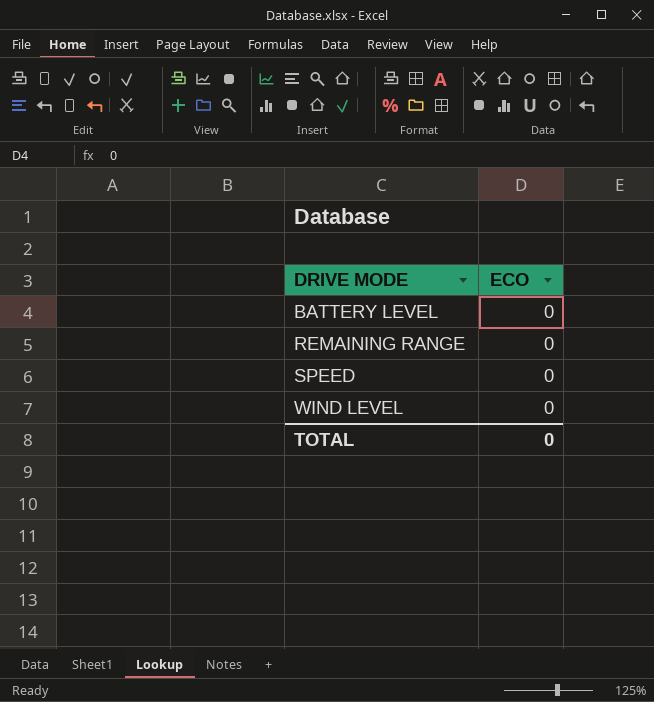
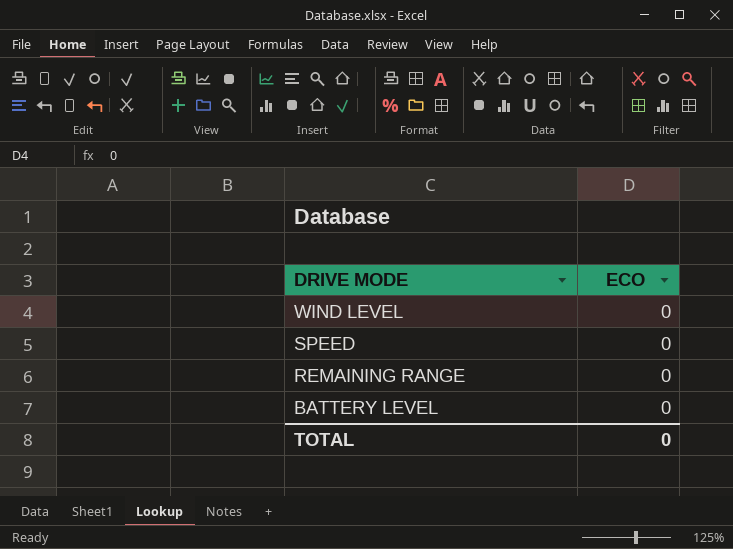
row order: DRIVE MODE ascending -> DRIVE MODE descending

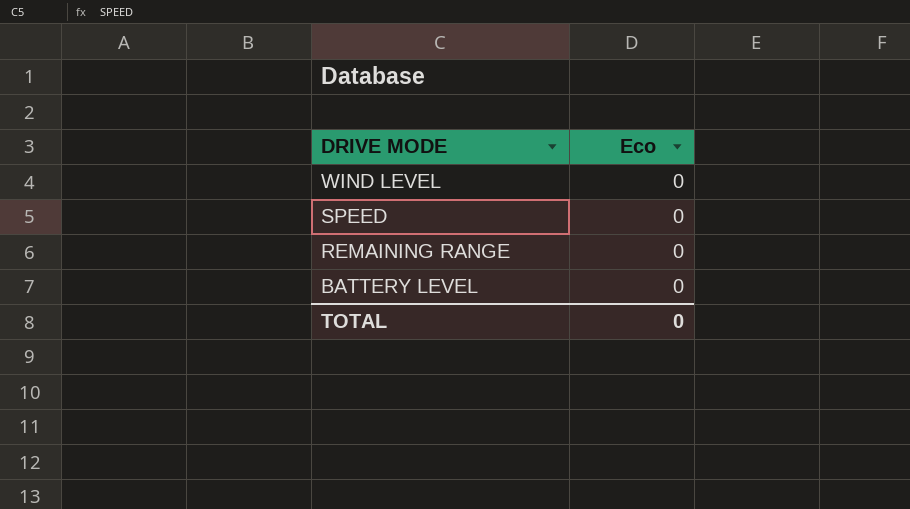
column name: ECO -> Eco

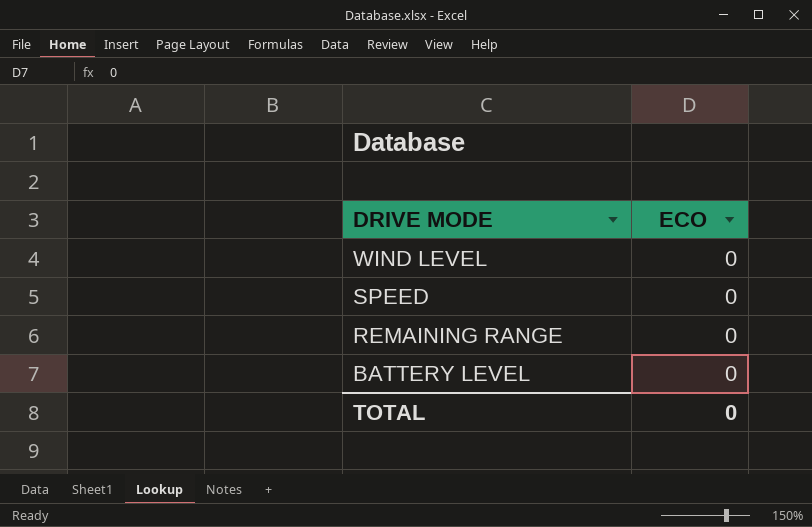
column name: Eco -> ECO

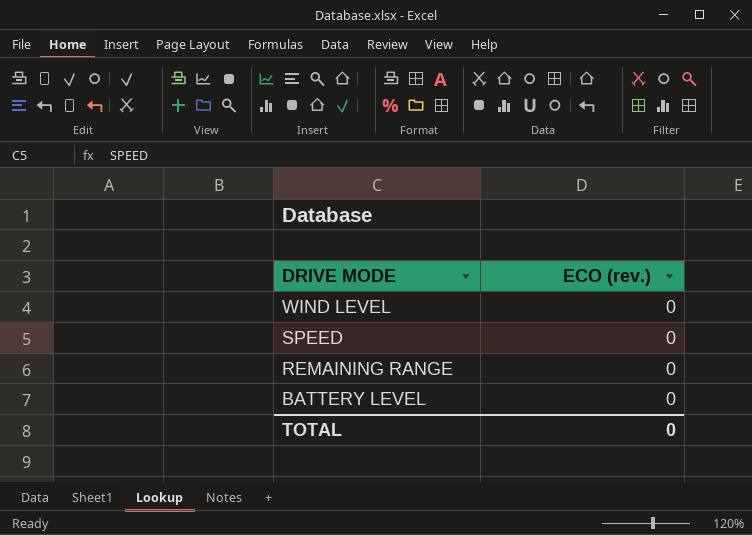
column name: ECO -> ECO (rev.)

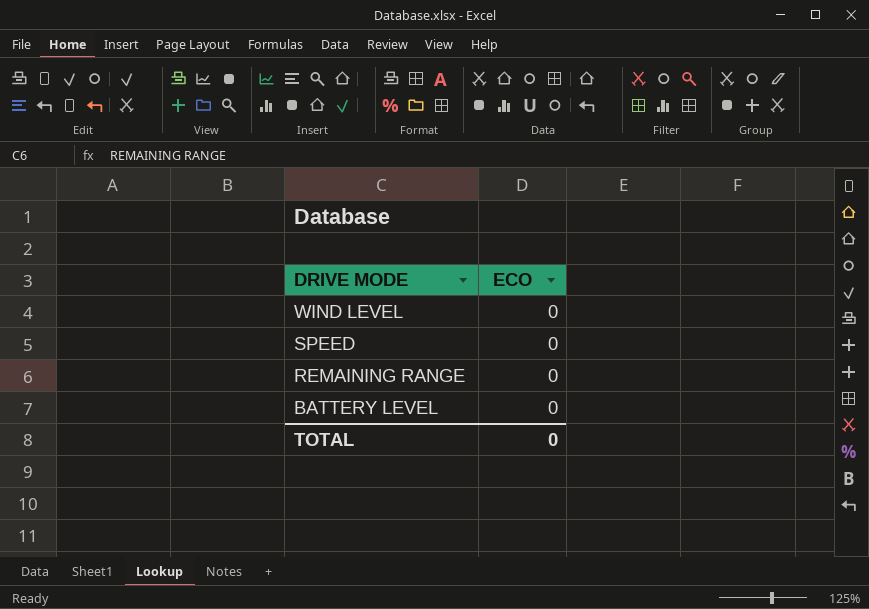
column name: ECO (rev.) -> ECO

